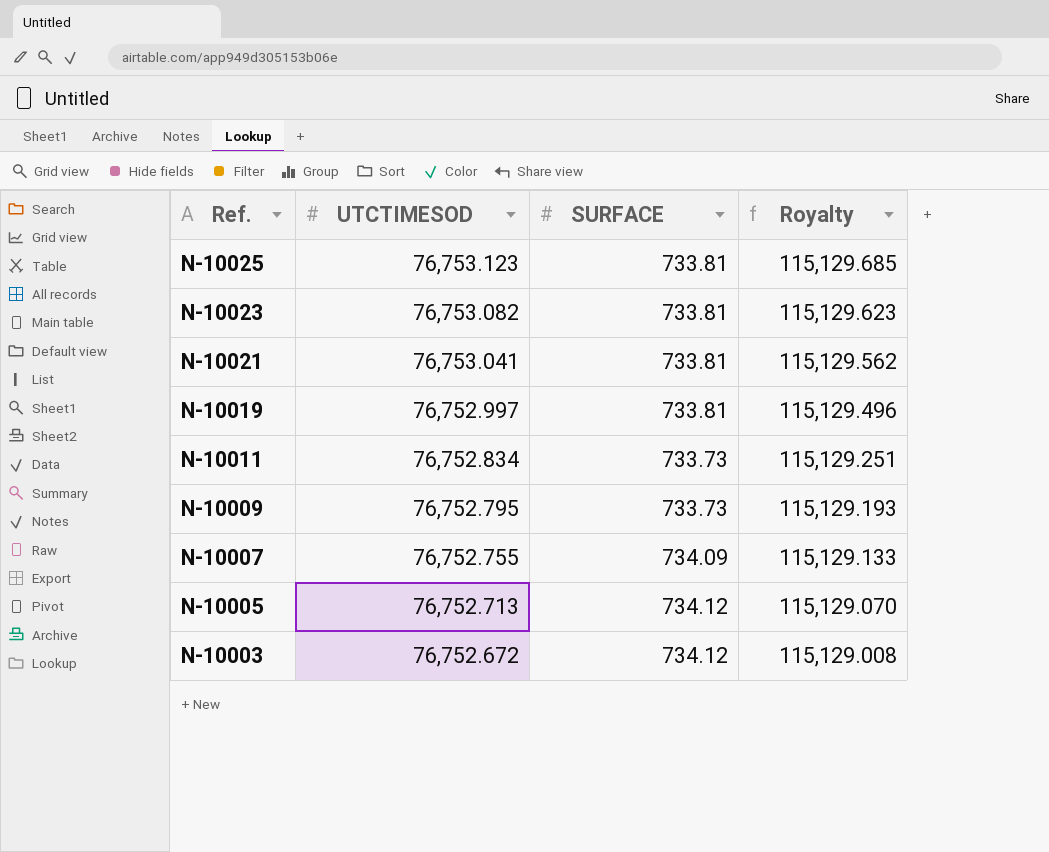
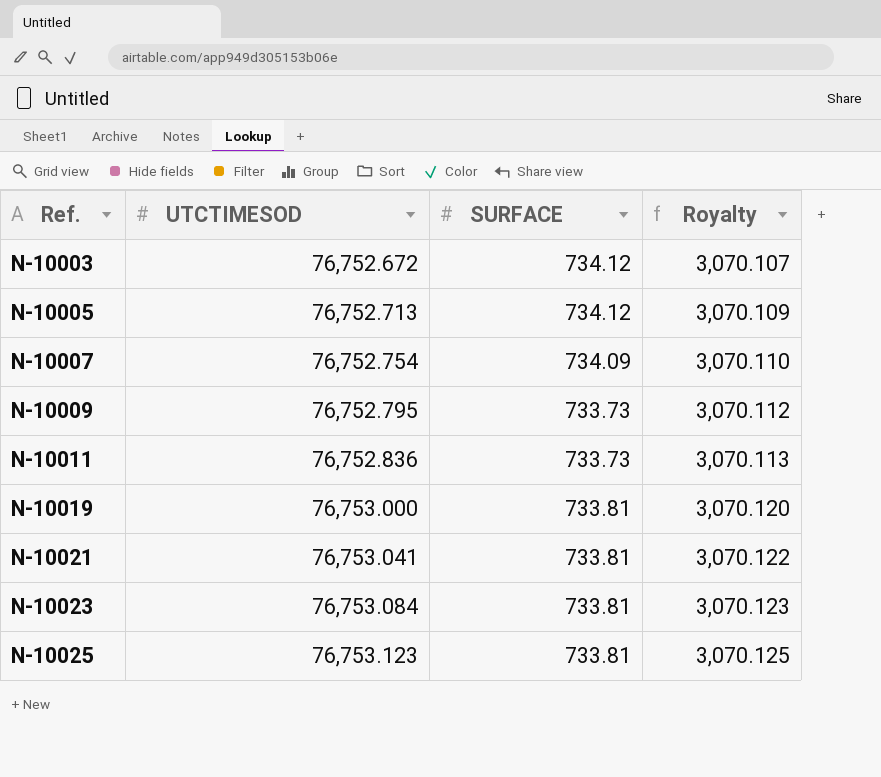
row order: Ref. descending -> Ref. ascending
column Royalty | formula: [UTCTIMESOD] * 1.5 -> [UTCTIMESOD] * 0.04
N-10007 | UTCTIMESOD: 76,752.755 -> 76,752.754
N-10011 | UTCTIMESOD: 76,752.834 -> 76,752.836
N-10019 | UTCTIMESOD: 76,752.997 -> 76,753.000
N-10023 | UTCTIMESOD: 76,753.082 -> 76,753.084

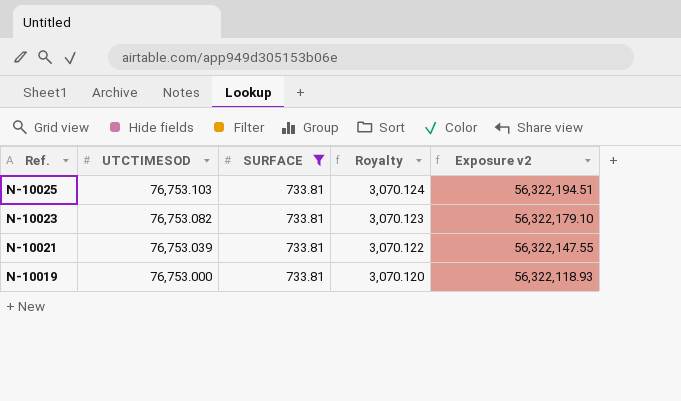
filter: none -> SURFACE = 733.81
row order: Ref. ascending -> Ref. descending
column Exposure v2 | formula: none -> [UTCTIMESOD] * [SURFACE]
N-10025 | UTCTIMESOD: 76,753.123 -> 76,753.103
N-10025 | Royalty: 3,070.125 -> 3,070.124
N-10023 | UTCTIMESOD: 76,753.084 -> 76,753.082
N-10021 | UTCTIMESOD: 76,753.041 -> 76,753.039

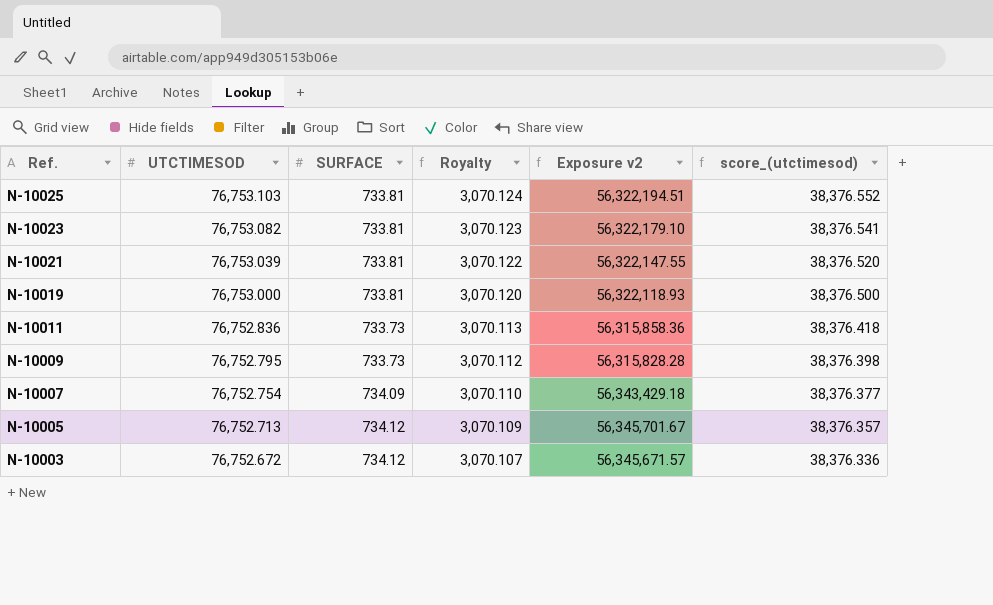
filter: SURFACE = 733.81 -> none
column score_(utctimesod) | formula: none -> [UTCTIMESOD] * 0.5

